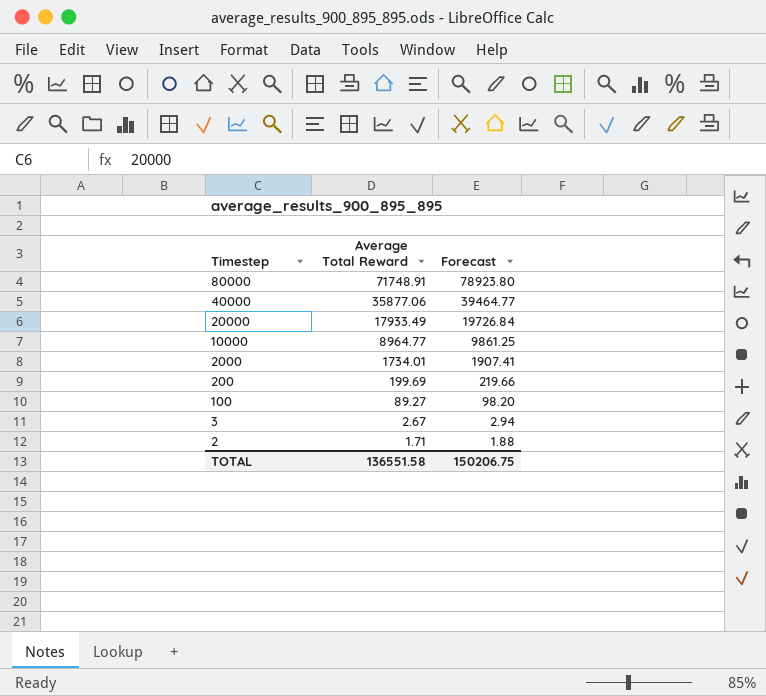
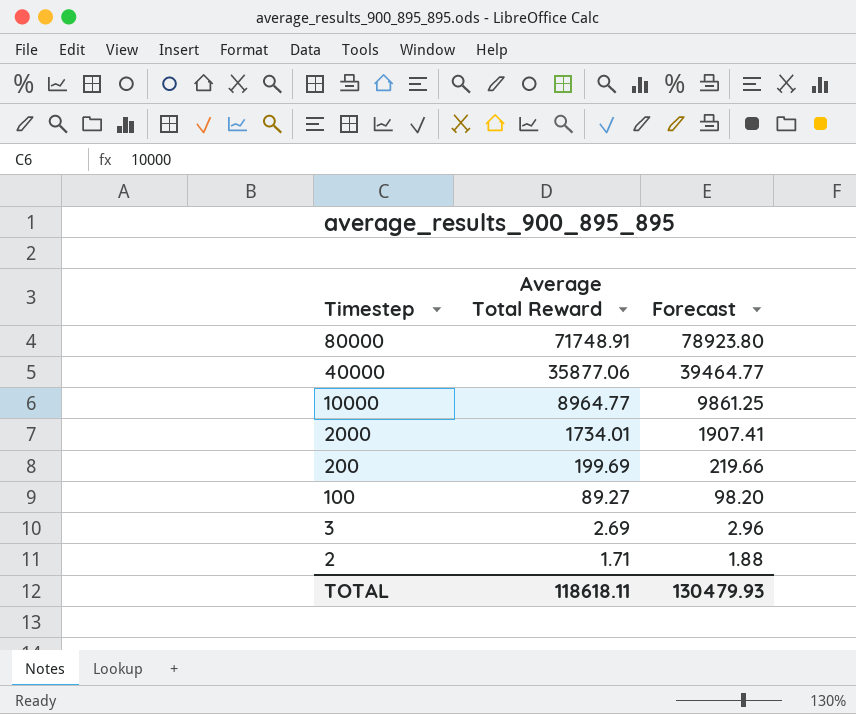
row 20000: 17933.49 | 19726.84 -> none
3 | Average Total Reward: 2.67 -> 2.69
3 | Forecast: 2.94 -> 2.96
TOTAL | Average Total Reward: 136551.58 -> 118618.11
TOTAL | Forecast: 150206.75 -> 130479.93

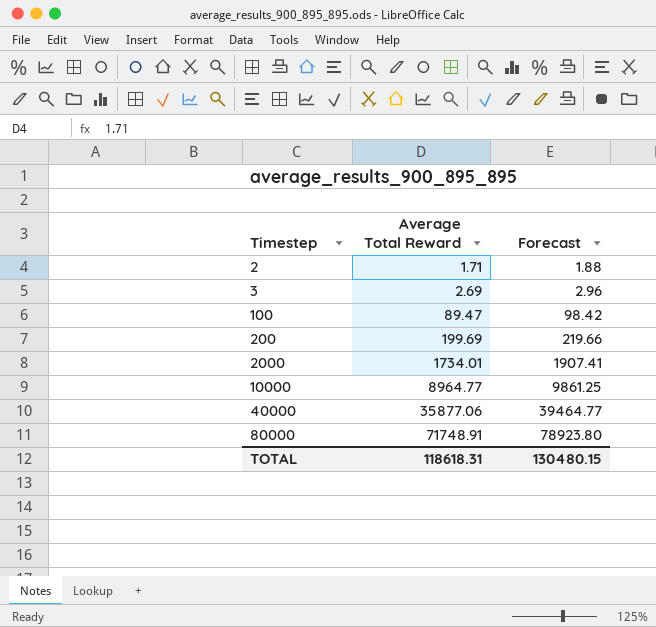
row order: Timestep descending -> Timestep ascending
100 | Average Total Reward: 89.27 -> 89.47
100 | Forecast: 98.20 -> 98.42
TOTAL | Average Total Reward: 118618.11 -> 118618.31
TOTAL | Forecast: 130479.93 -> 130480.15

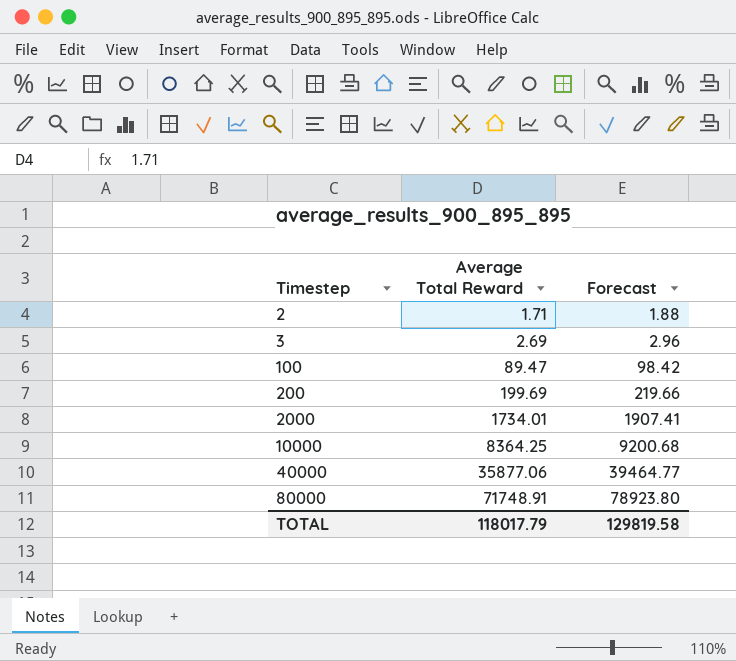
10000 | Average Total Reward: 8964.77 -> 8364.25
10000 | Forecast: 9861.25 -> 9200.68
TOTAL | Average Total Reward: 118618.31 -> 118017.79
TOTAL | Forecast: 130480.15 -> 129819.58

